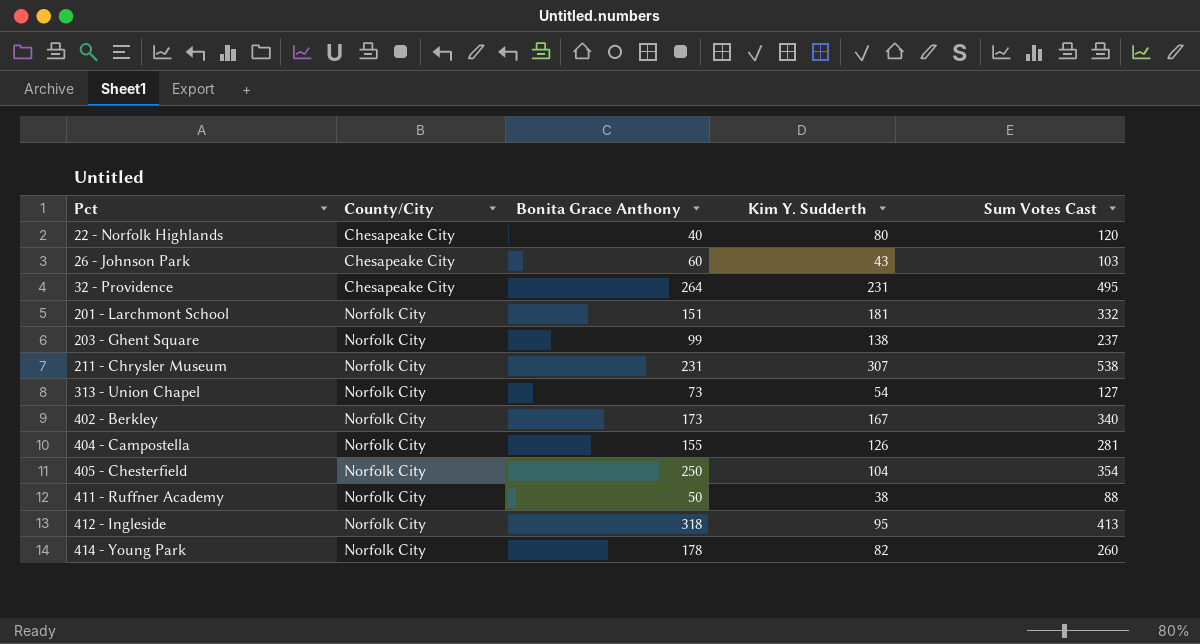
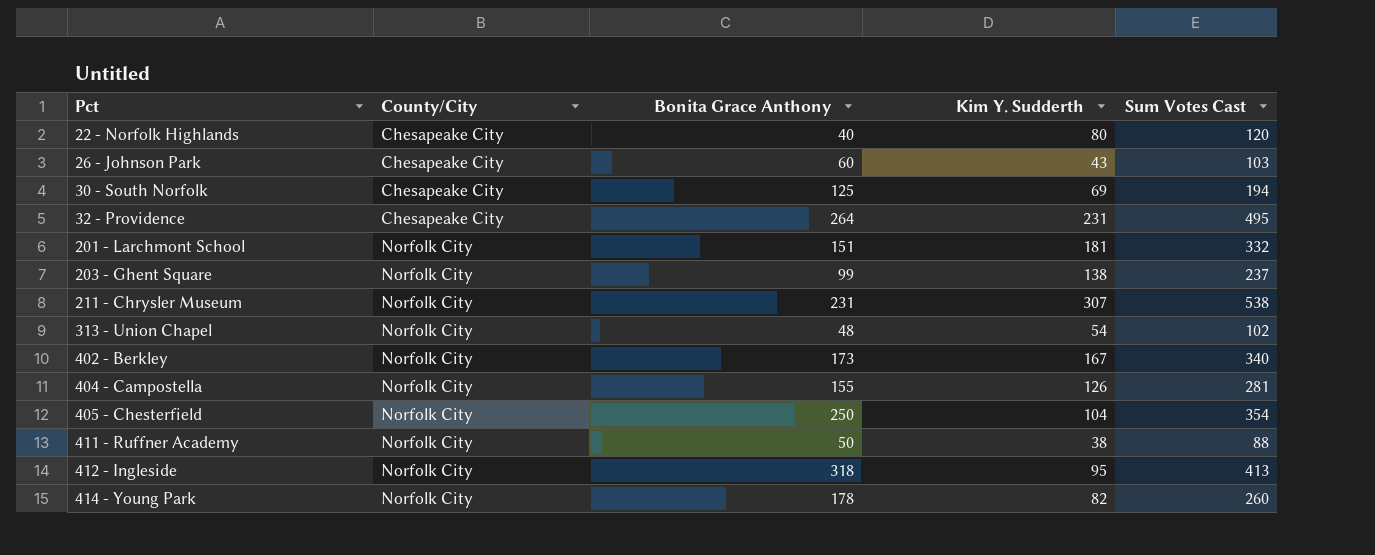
row 30 - South Norfolk: none -> Chesapeake City | 125 | 69 | 194
313 - Union Chapel | Bonita Grace Anthony: 73 -> 48
313 - Union Chapel | Sum Votes Cast: 127 -> 102

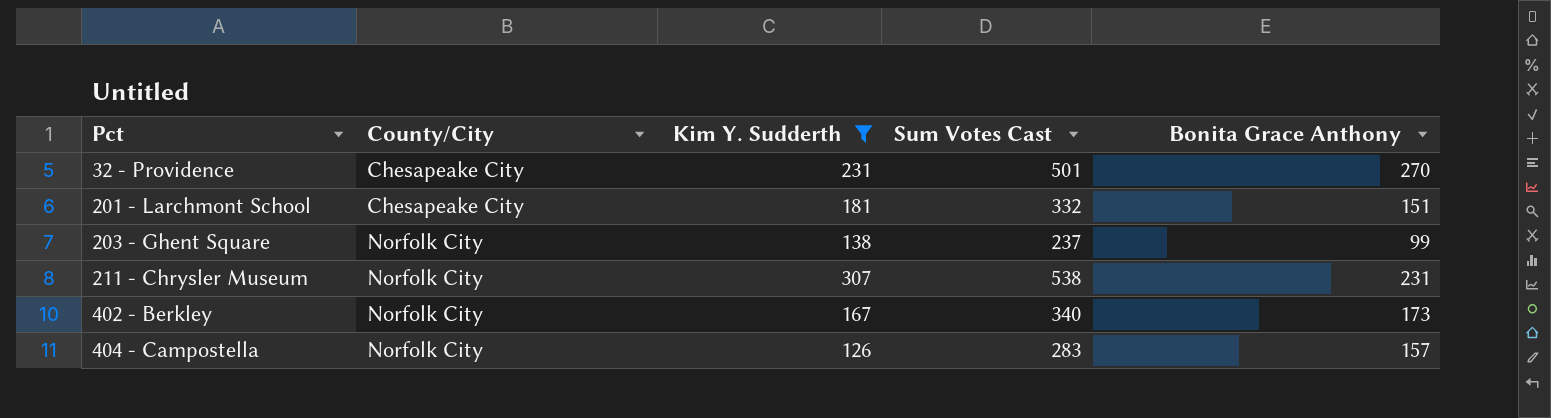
filter: none -> Kim Y. Sudderth >= 126
column Bonita Grace Anthony | position: 3 -> 5
32 - Providence | Sum Votes Cast: 495 -> 501
32 - Providence | Bonita Grace Anthony: 264 -> 270
201 - Larchmont School | County/City: Norfolk City -> Chesapeake City
404 - Campostella | Sum Votes Cast: 281 -> 283
404 - Campostella | Bonita Grace Anthony: 155 -> 157

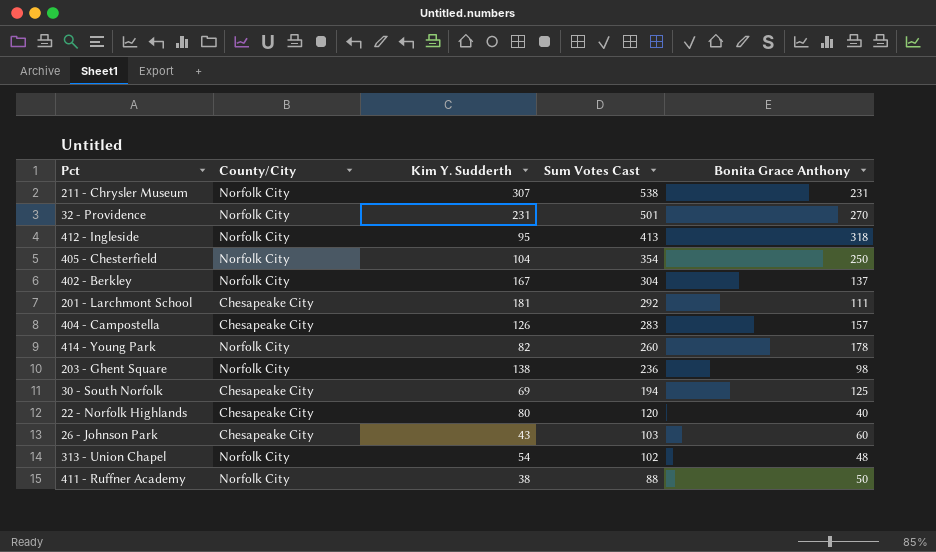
filter: Kim Y. Sudderth >= 126 -> none
row order: Pct ascending -> Sum Votes Cast descending
32 - Providence | County/City: Chesapeake City -> Norfolk City
402 - Berkley | Sum Votes Cast: 340 -> 304
402 - Berkley | Bonita Grace Anthony: 173 -> 137
201 - Larchmont School | Sum Votes Cast: 332 -> 292
201 - Larchmont School | Bonita Grace Anthony: 151 -> 111
404 - Campostella | County/City: Norfolk City -> Chesapeake City
203 - Ghent Square | Sum Votes Cast: 237 -> 236
203 - Ghent Square | Bonita Grace Anthony: 99 -> 98

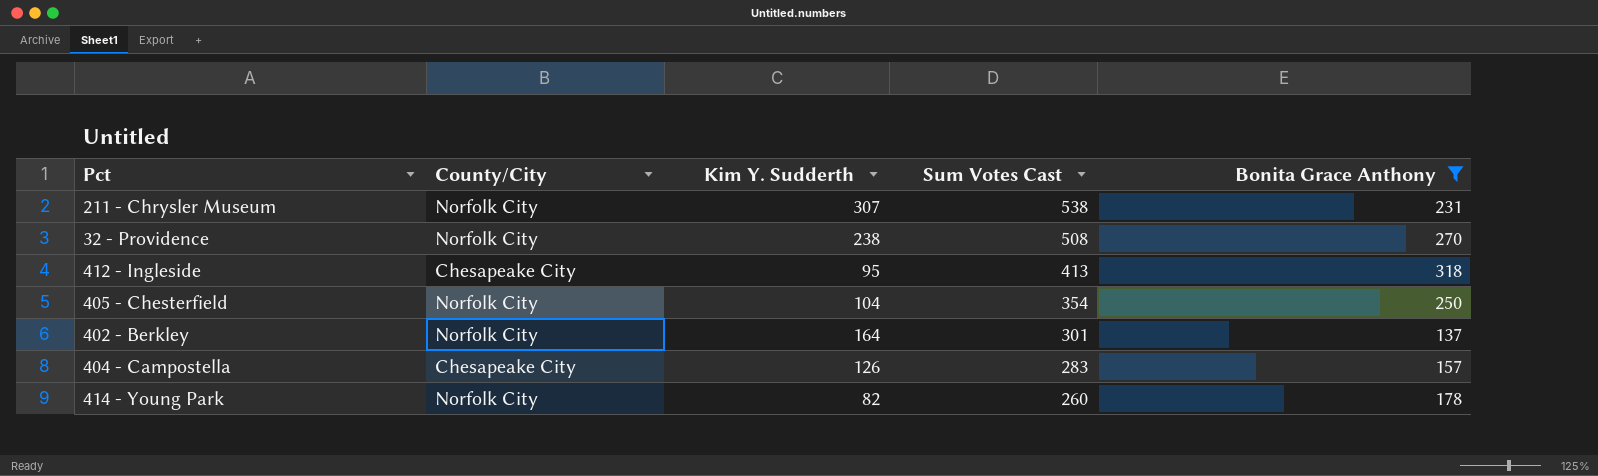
filter: none -> Bonita Grace Anthony >= 137
32 - Providence | Kim Y. Sudderth: 231 -> 238
32 - Providence | Sum Votes Cast: 501 -> 508
412 - Ingleside | County/City: Norfolk City -> Chesapeake City
402 - Berkley | Kim Y. Sudderth: 167 -> 164
402 - Berkley | Sum Votes Cast: 304 -> 301

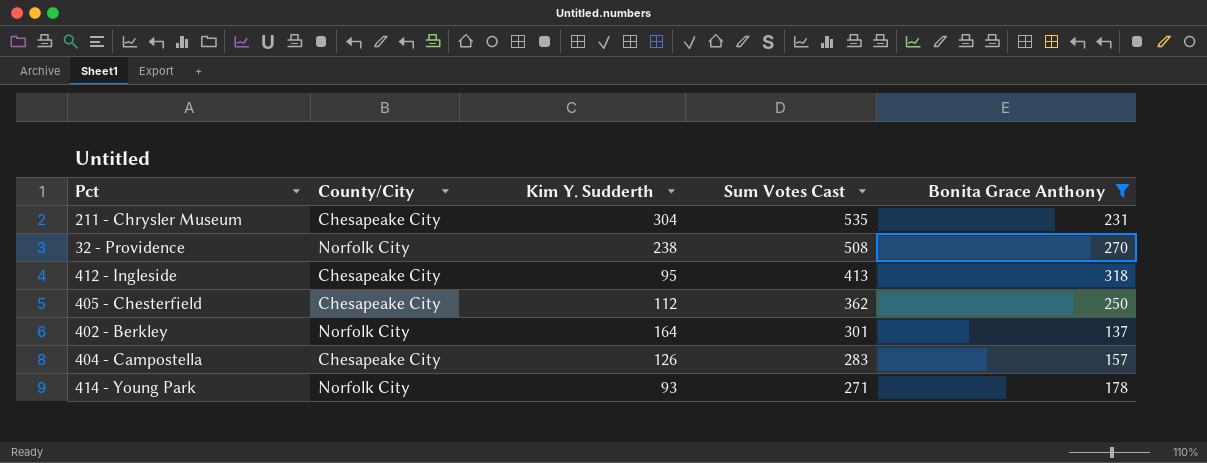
211 - Chrysler Museum | County/City: Norfolk City -> Chesapeake City
211 - Chrysler Museum | Kim Y. Sudderth: 307 -> 304
211 - Chrysler Museum | Sum Votes Cast: 538 -> 535
405 - Chesterfield | County/City: Norfolk City -> Chesapeake City
405 - Chesterfield | Kim Y. Sudderth: 104 -> 112
405 - Chesterfield | Sum Votes Cast: 354 -> 362
414 - Young Park | Kim Y. Sudderth: 82 -> 93
414 - Young Park | Sum Votes Cast: 260 -> 271

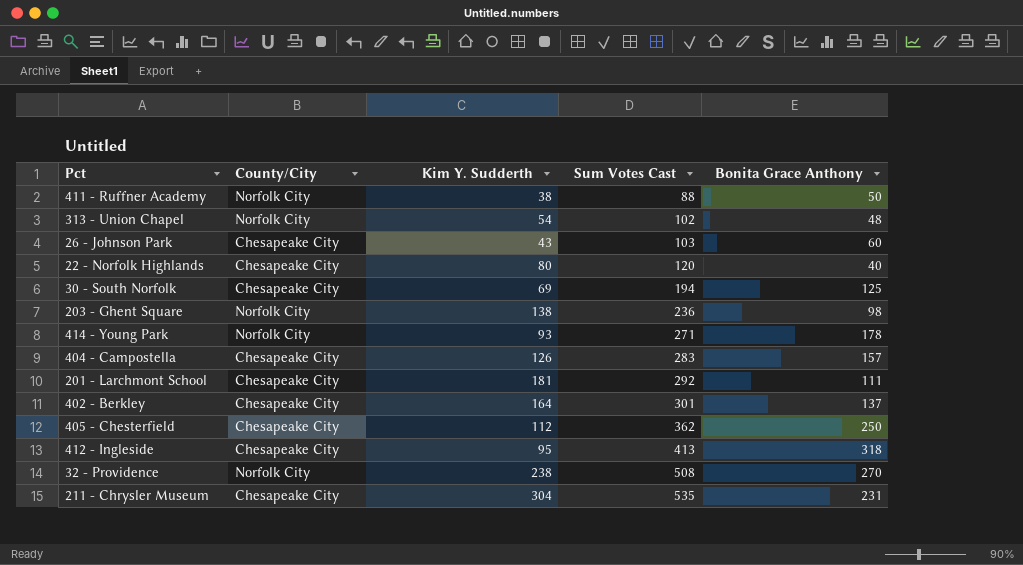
filter: Bonita Grace Anthony >= 137 -> none
row order: Sum Votes Cast descending -> Sum Votes Cast ascending
402 - Berkley | County/City: Norfolk City -> Chesapeake City

